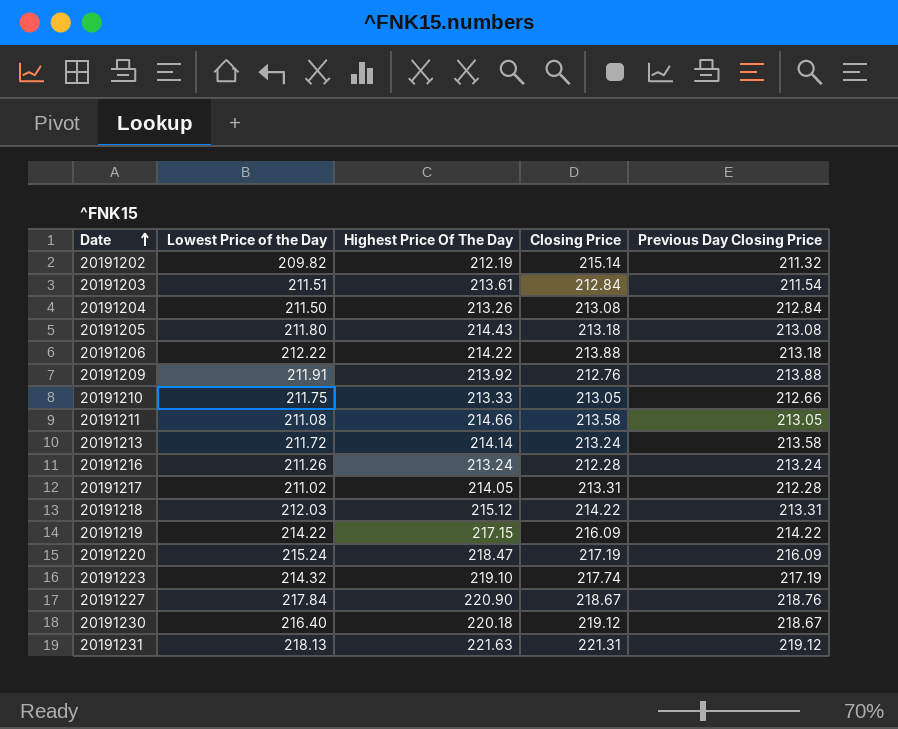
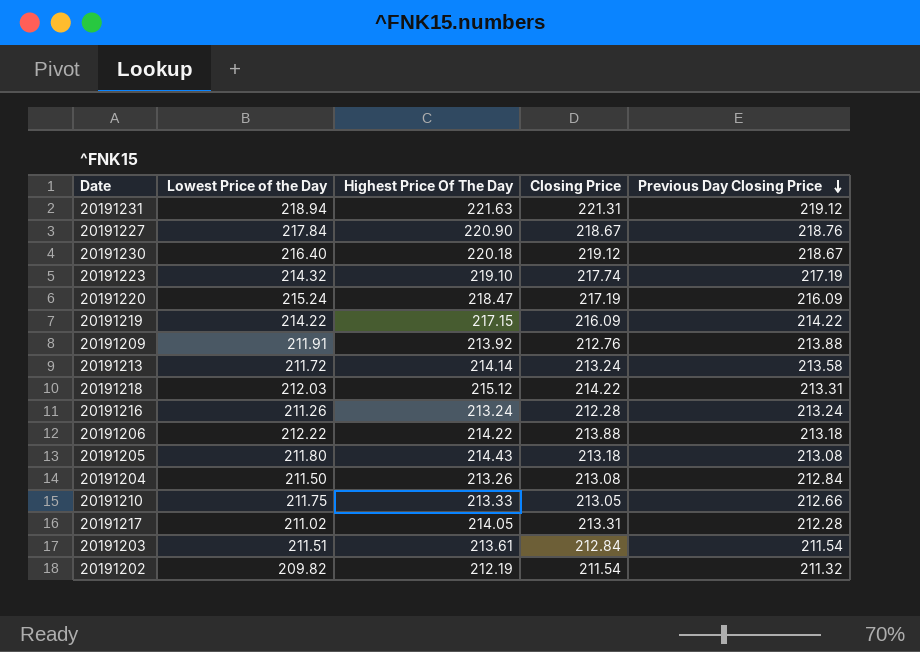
row order: Date ascending -> Previous Day Closing Price descending
row 20191211: 211.08 | 214.66 | 213.58 | 213.05 -> none
20191231 | Lowest Price of the Day: 218.13 -> 218.94
20191202 | Closing Price: 215.14 -> 211.54

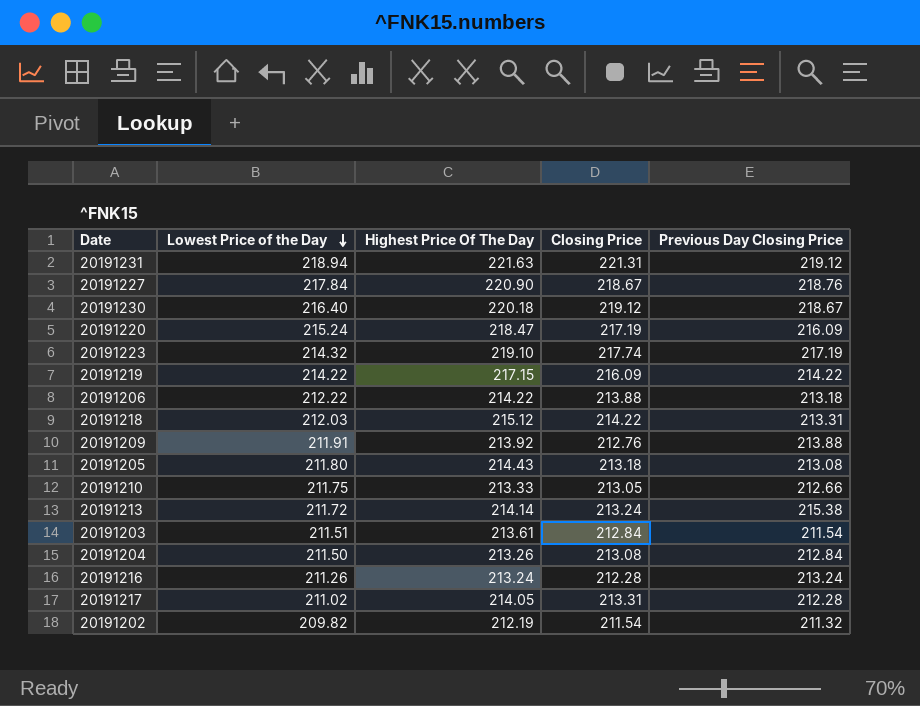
row order: Previous Day Closing Price descending -> Lowest Price of the Day descending
20191213 | Previous Day Closing Price: 213.58 -> 215.38

